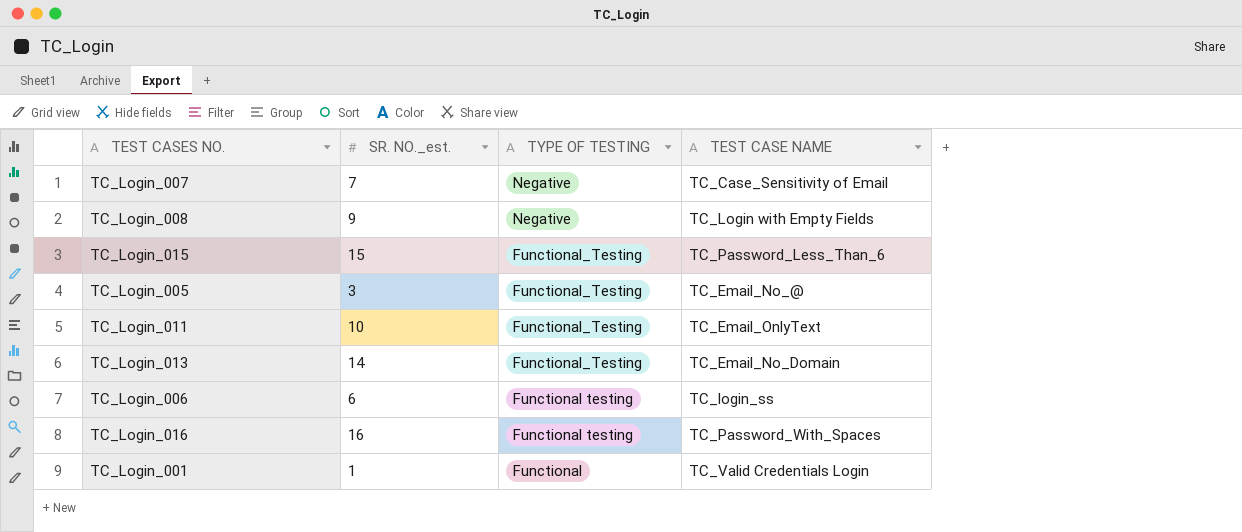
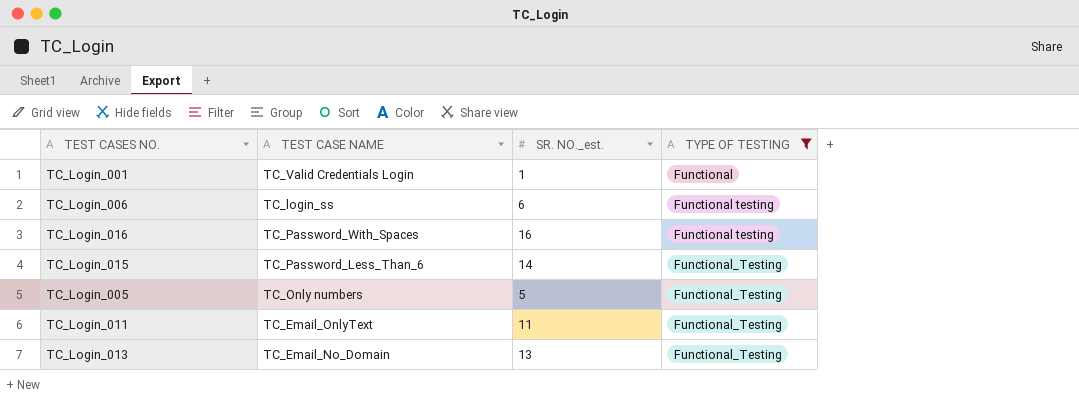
filter: none -> TYPE OF TESTING != Negative
row order: TYPE OF TESTING descending -> TYPE OF TESTING ascending
column TEST CASE NAME | position: 4 -> 2
TC_Login_015 | SR. NO._est.: 15 -> 14
TC_Login_005 | TEST CASE NAME: TC_Email_No_@ -> TC_Only numbers
TC_Login_005 | SR. NO._est.: 3 -> 5
TC_Login_011 | SR. NO._est.: 10 -> 11
TC_Login_013 | SR. NO._est.: 14 -> 13

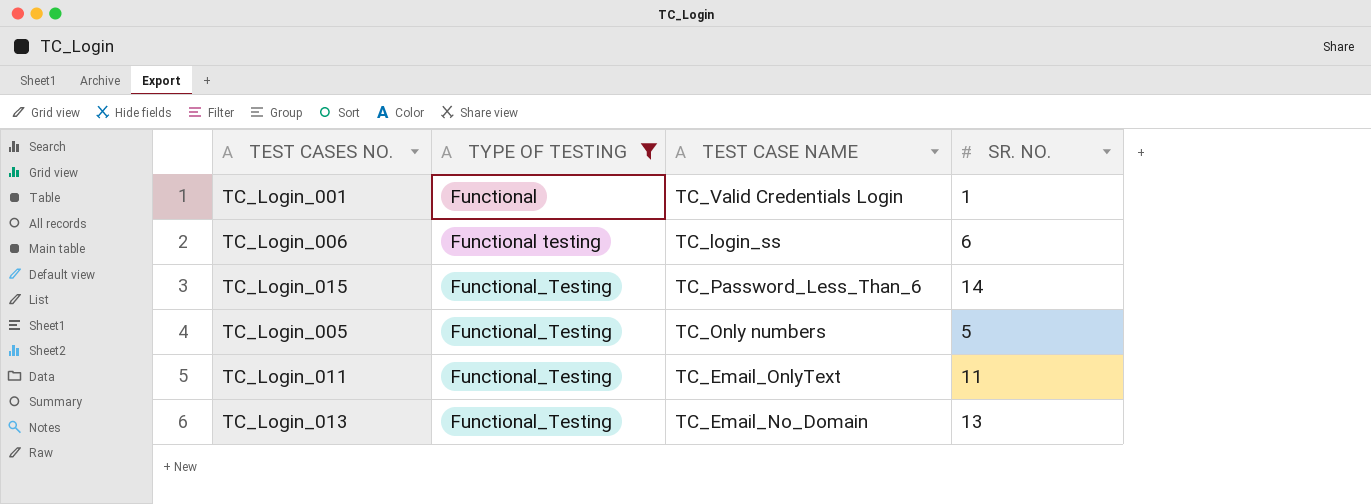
column TYPE OF TESTING | position: 4 -> 2
column name: SR. NO._est. -> SR. NO.
row TC_Login_016: TC_Password_With_Spaces | 16 | Functional testing -> none

